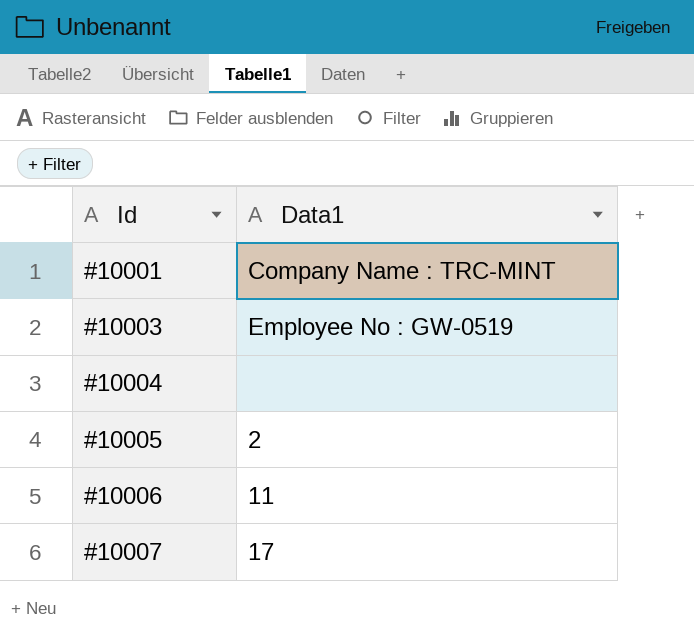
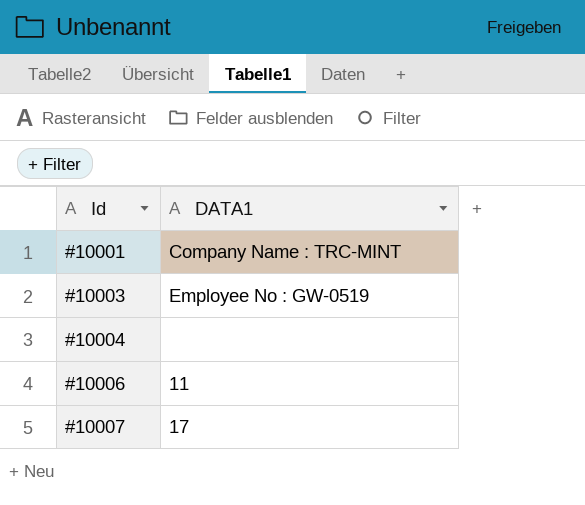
column name: Data1 -> DATA1
row #10005: 2 -> none

